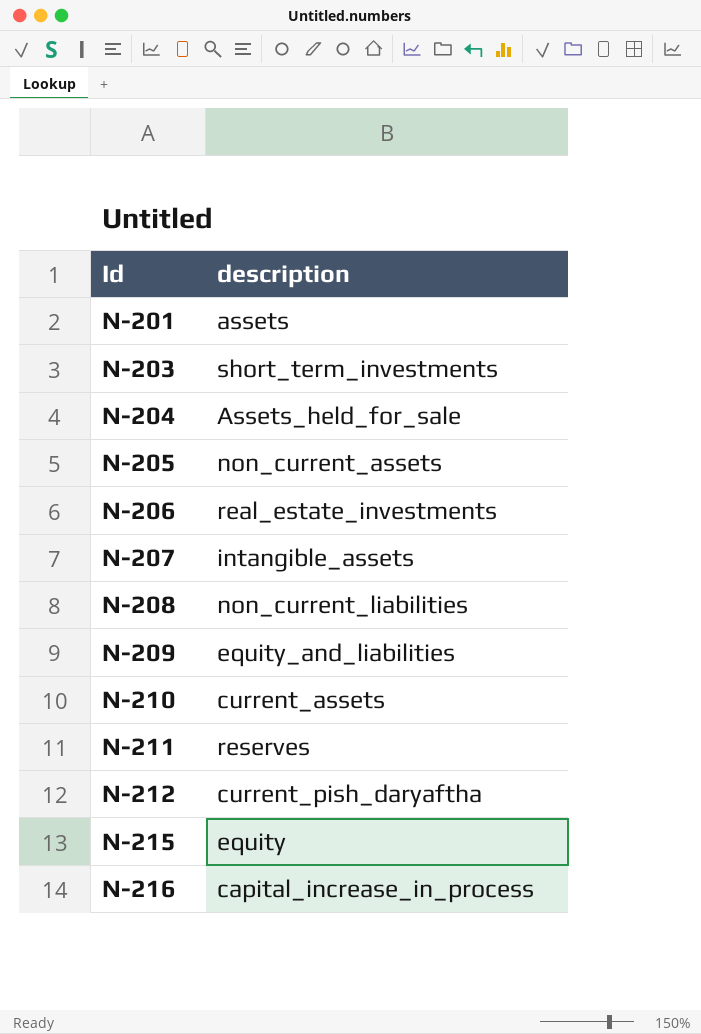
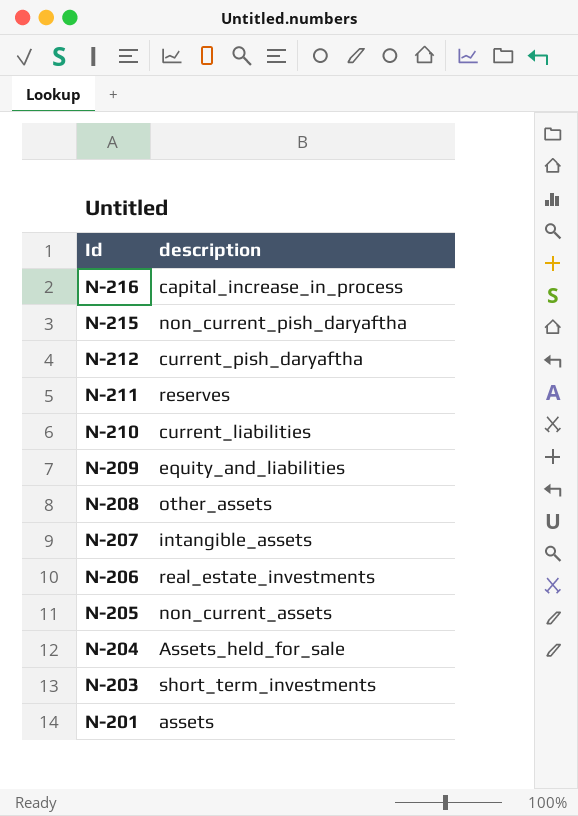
row order: Id ascending -> Id descending
N-215 | description: equity -> non_current_pish_daryaftha
N-210 | description: current_assets -> current_liabilities
N-208 | description: non_current_liabilities -> other_assets

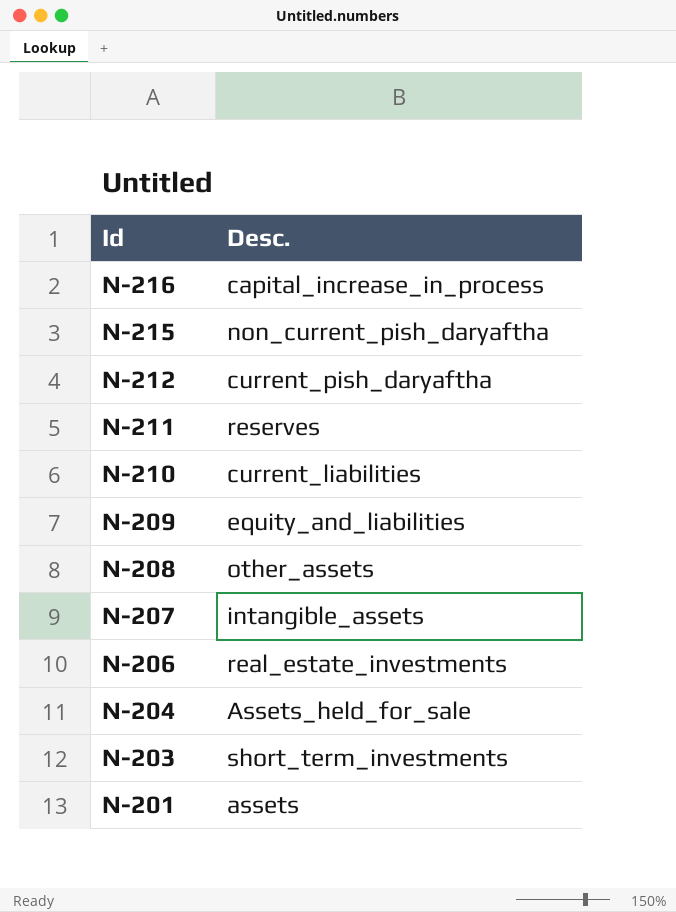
column name: description -> Desc.
row N-205: non_current_assets -> none

